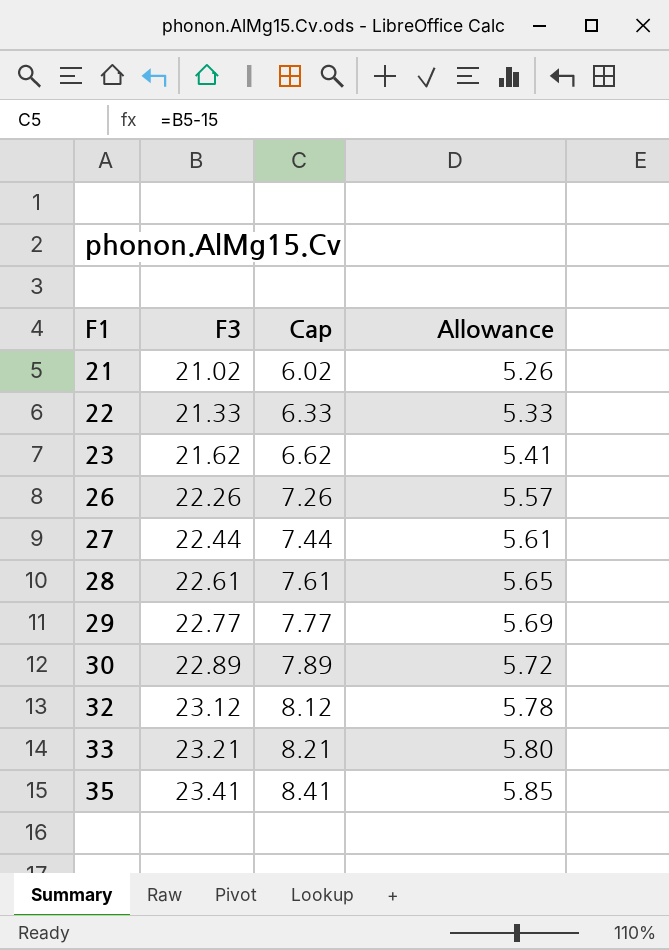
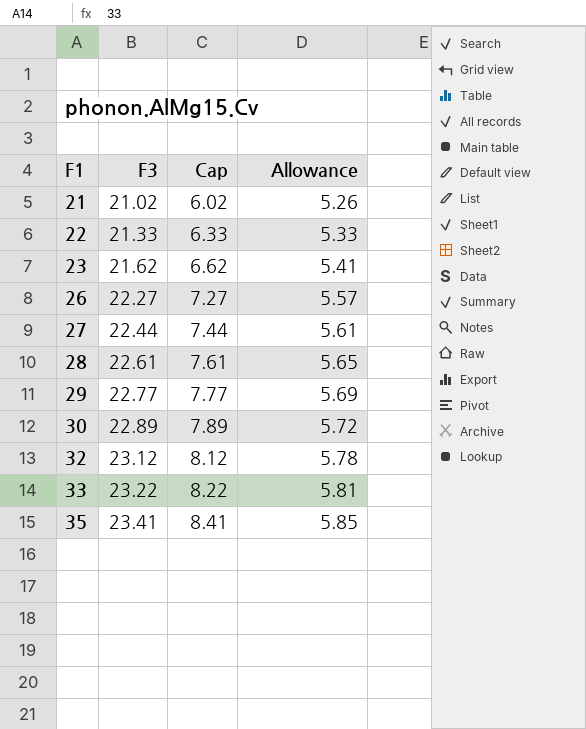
26 | F3: 22.26 -> 22.27
26 | Cap: 7.26 -> 7.27
33 | F3: 23.21 -> 23.22
33 | Cap: 8.21 -> 8.22
33 | Allowance: 5.80 -> 5.81

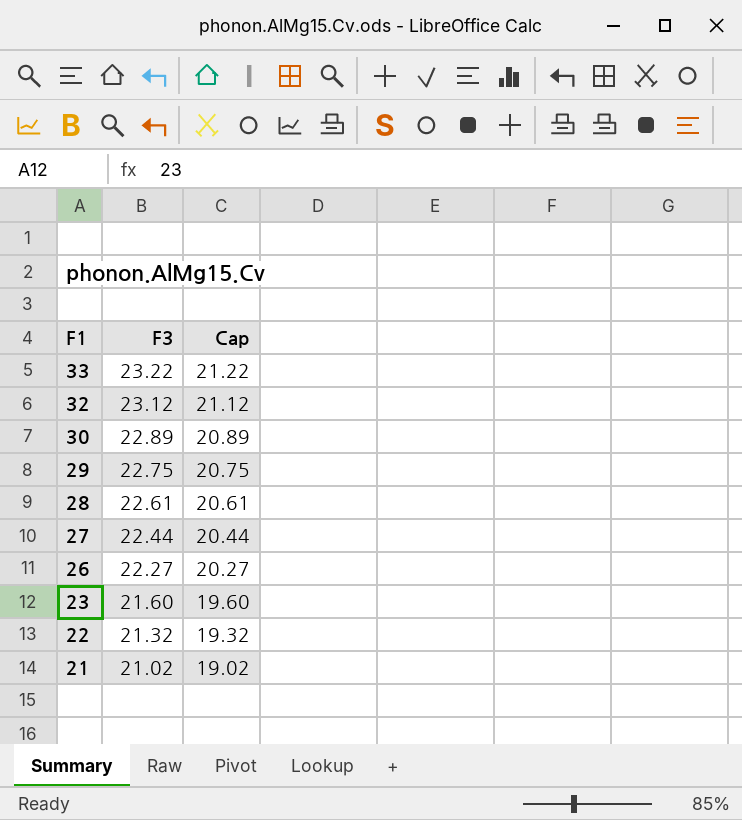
row order: F1 ascending -> F1 descending
column Allowance | formula: [F3] * 0.25 -> none
column Cap | formula: [F3] - 15 -> [F3] - 2
row 35: 23.41 | 8.41 | 5.85 -> none
29 | F3: 22.77 -> 22.75
23 | F3: 21.62 -> 21.60
22 | F3: 21.33 -> 21.32

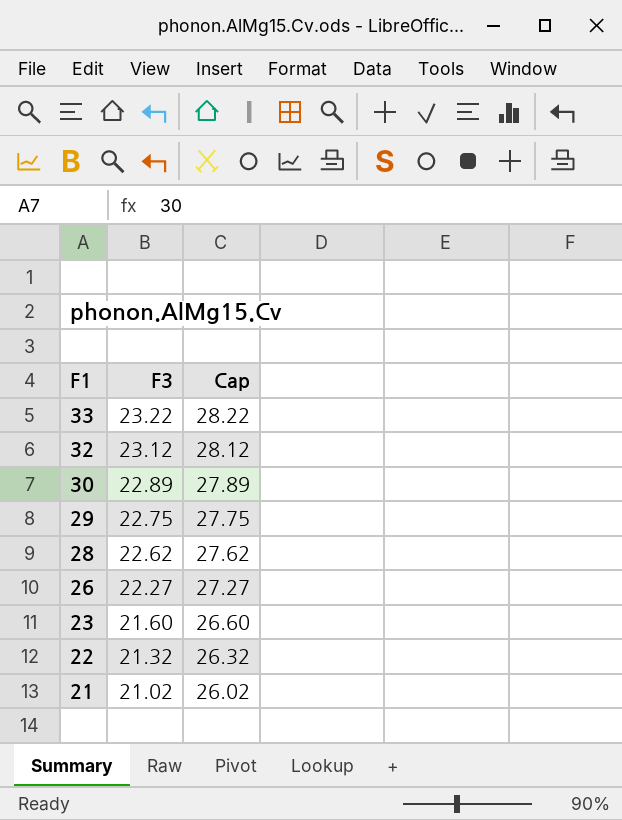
column Cap | formula: [F3] - 2 -> [F3] + 5
row 27: 22.44 | 20.44 -> none
28 | F3: 22.61 -> 22.62

